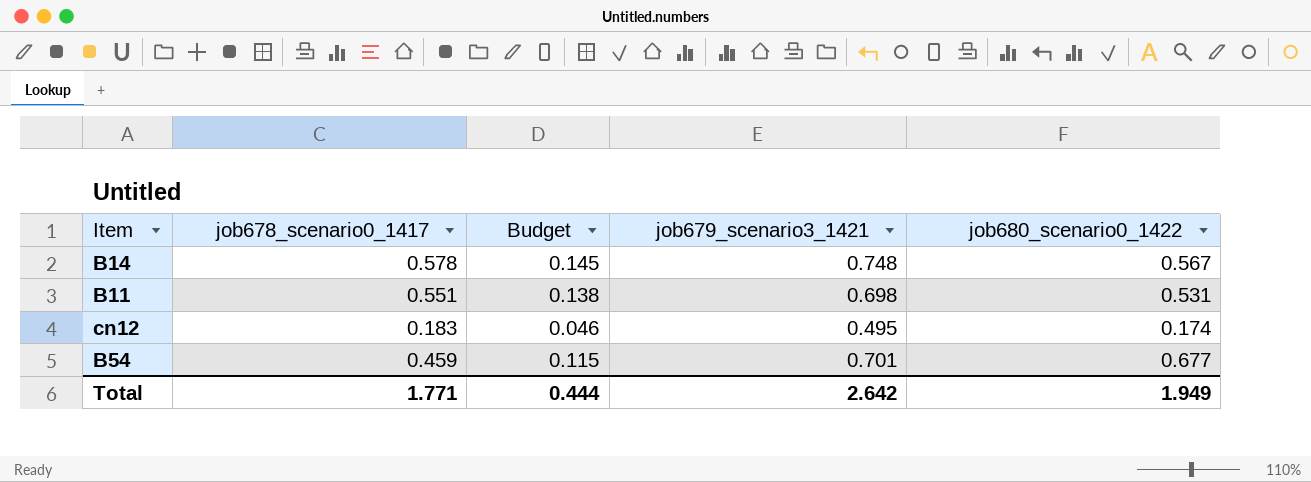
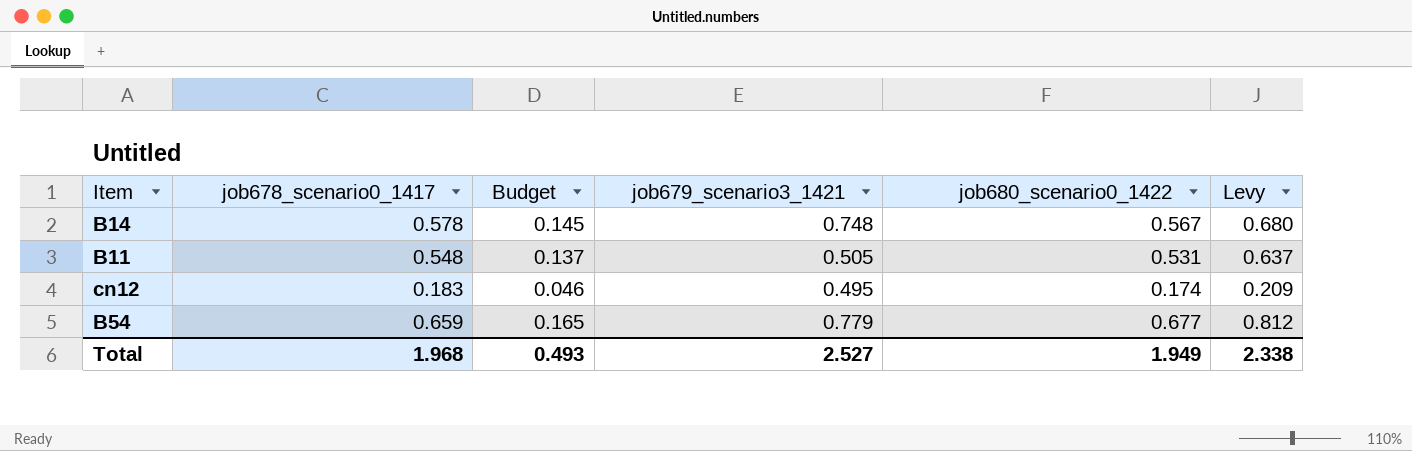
column Levy | formula: none -> [job680_scenario0_1422] * 1.2
B11 | job678_scenario0_1417: 0.551 -> 0.548
B11 | Budget: 0.138 -> 0.137
B11 | job679_scenario3_1421: 0.698 -> 0.505
B54 | job678_scenario0_1417: 0.459 -> 0.659
B54 | Budget: 0.115 -> 0.165
B54 | job679_scenario3_1421: 0.701 -> 0.779
Total | job678_scenario0_1417: 1.771 -> 1.968
Total | Budget: 0.444 -> 0.493
Total | job679_scenario3_1421: 2.642 -> 2.527

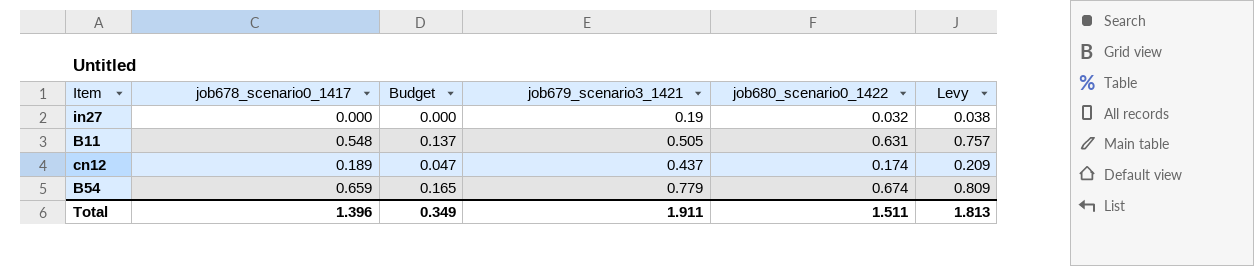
row B14: 0.578 | 0.145 | 0.748 | 0.567 | 0.680 -> none
row in27: none -> 0.000 | 0.000 | 0.19 | 0.032 | 0.038
B11 | job680_scenario0_1422: 0.531 -> 0.631
B11 | Levy: 0.637 -> 0.757
cn12 | job678_scenario0_1417: 0.183 -> 0.189
cn12 | Budget: 0.046 -> 0.047
cn12 | job679_scenario3_1421: 0.495 -> 0.437
B54 | job680_scenario0_1422: 0.677 -> 0.674
B54 | Levy: 0.812 -> 0.809
Total | job678_scenario0_1417: 1.968 -> 1.396
Total | Budget: 0.493 -> 0.349
Total | job679_scenario3_1421: 2.527 -> 1.911
Total | job680_scenario0_1422: 1.949 -> 1.511
Total | Levy: 2.338 -> 1.813

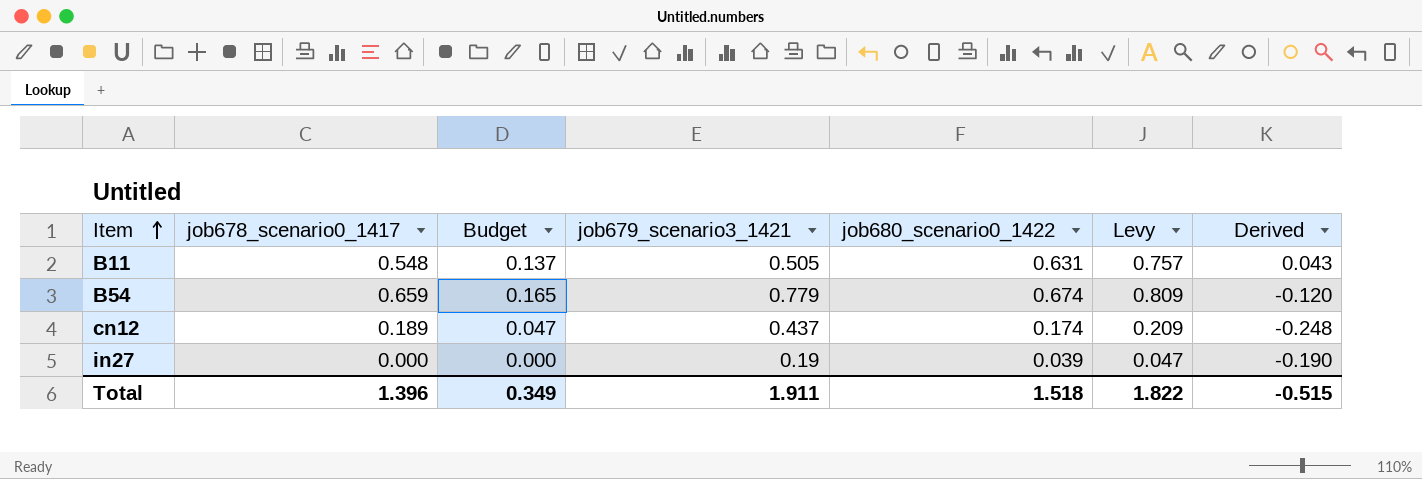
row order: none -> Item ascending
column Derived | formula: none -> [job678_scenario0_1417] - [job679_scenario3_1421]
in27 | job680_scenario0_1422: 0.032 -> 0.039
in27 | Levy: 0.038 -> 0.047
Total | job680_scenario0_1422: 1.511 -> 1.518
Total | Levy: 1.813 -> 1.822

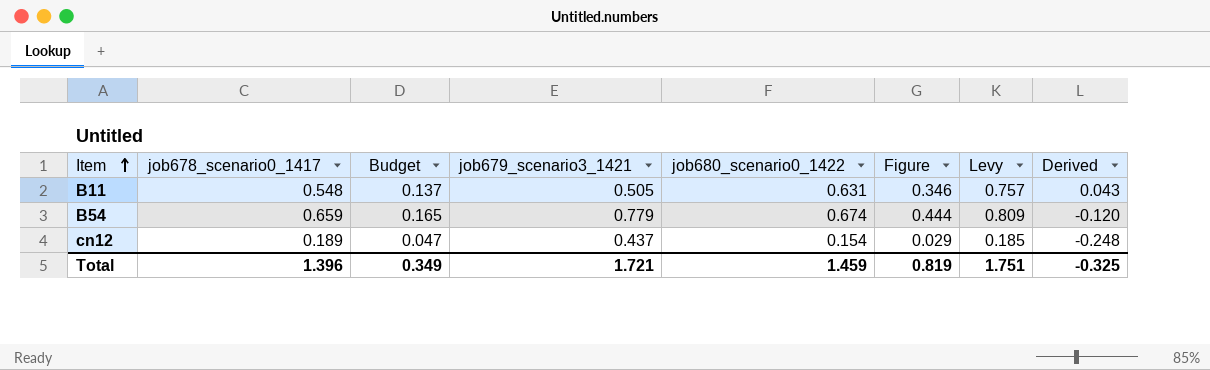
column Figure | formula: none -> [job678_scenario0_1417] * [job680_scenario0_1422]
row in27: 0.000 | 0.000 | 0.19 | 0.039 | 0.047 | -0.190 -> none
cn12 | job680_scenario0_1422: 0.174 -> 0.154
cn12 | Levy: 0.209 -> 0.185
Total | job679_scenario3_1421: 1.911 -> 1.721
Total | job680_scenario0_1422: 1.518 -> 1.459
Total | Levy: 1.822 -> 1.751
Total | Derived: -0.515 -> -0.325

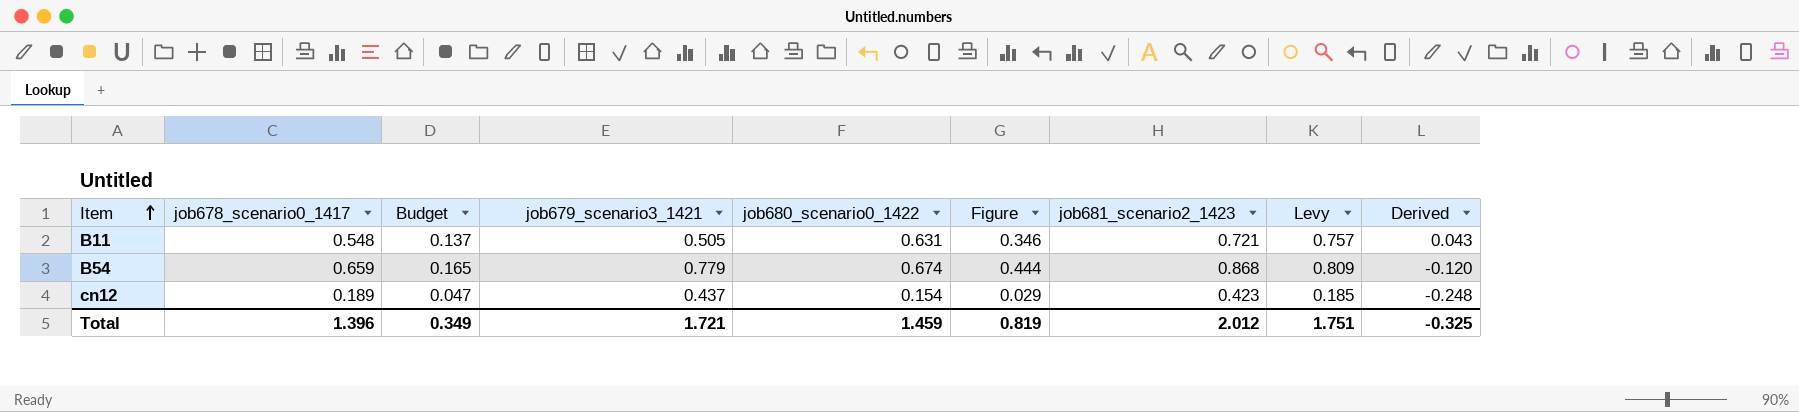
column job681_scenario2_1423 | position: none -> 7

